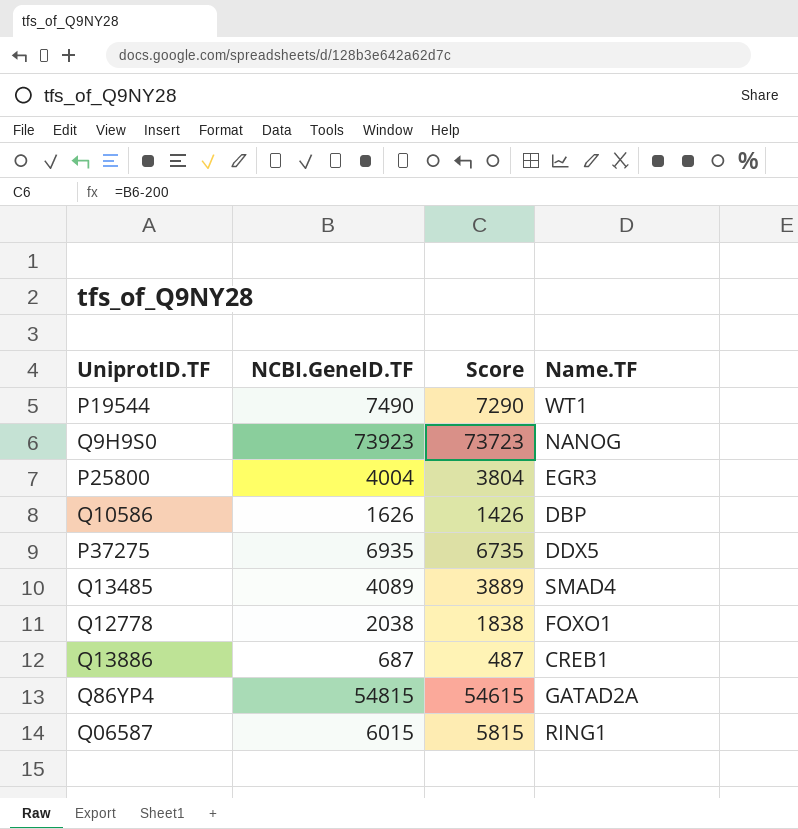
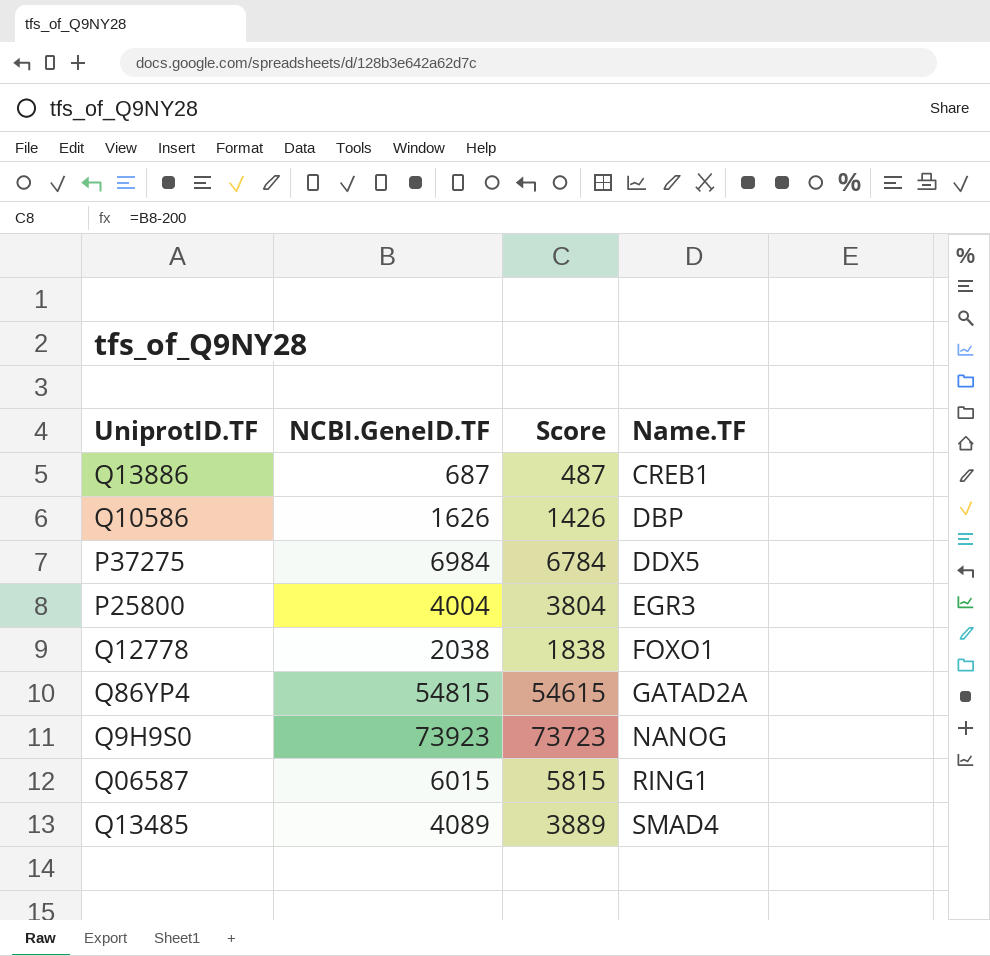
row order: none -> Name.TF ascending
row P19544: 7490 | 7290 | WT1 -> none
P37275 | NCBI.GeneID.TF: 6935 -> 6984
P37275 | Score: 6735 -> 6784

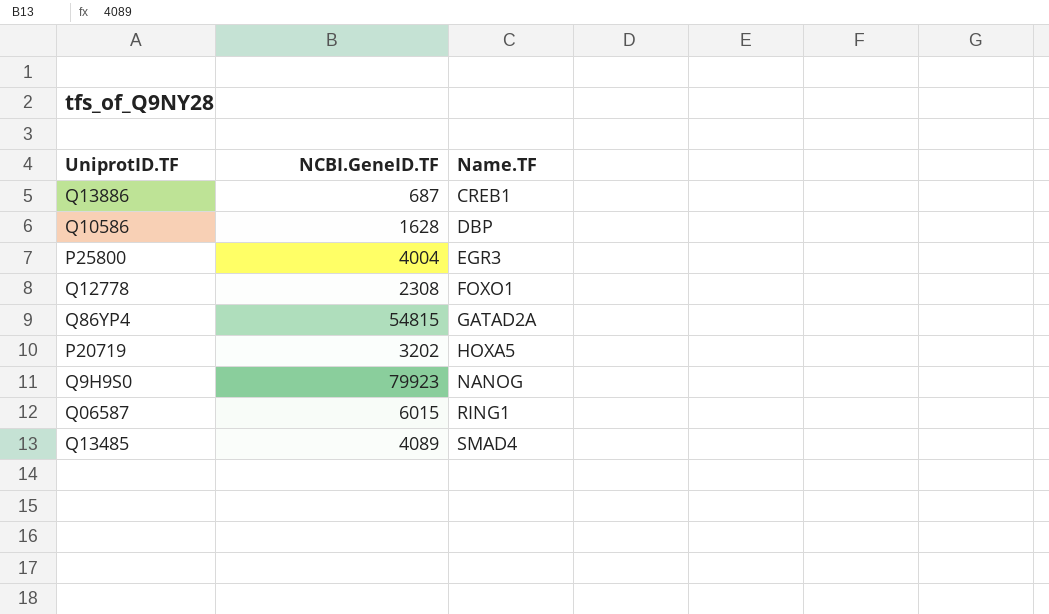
column Score | formula: [NCBI.GeneID.TF] - 200 -> none
row P37275: 6984 | 6784 | DDX5 -> none
Q10586 | NCBI.GeneID.TF: 1626 -> 1628
Q12778 | NCBI.GeneID.TF: 2038 -> 2308
row P20719: none -> 3202 | HOXA5
Q9H9S0 | NCBI.GeneID.TF: 73923 -> 79923

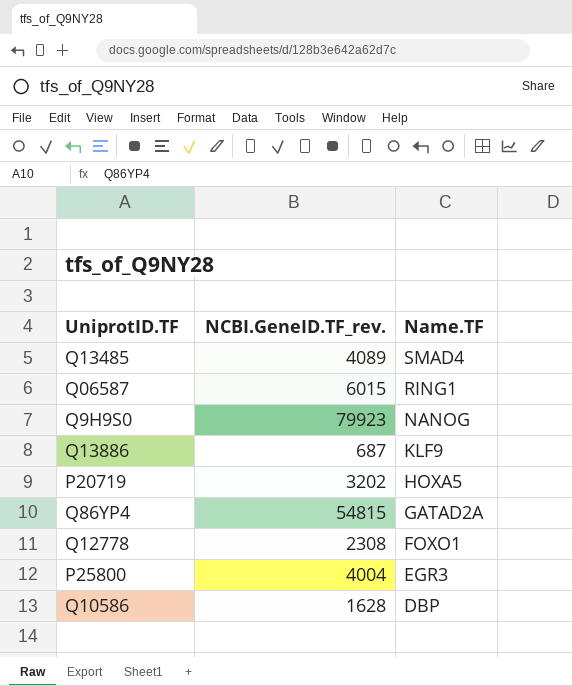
row order: Name.TF ascending -> Name.TF descending
column name: NCBI.GeneID.TF -> NCBI.GeneID.TF_rev.
Q13886 | Name.TF: CREB1 -> KLF9

